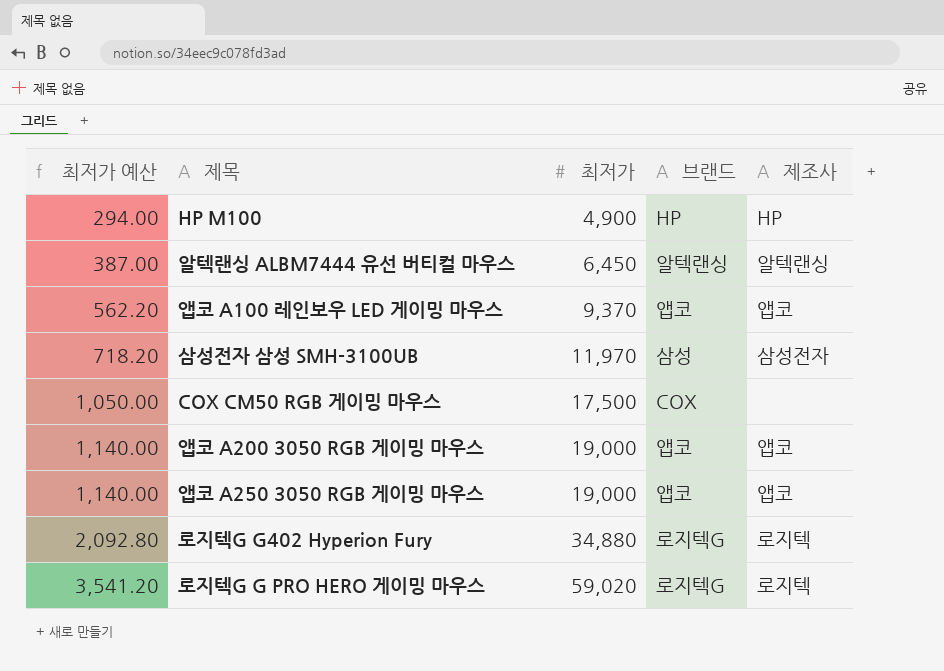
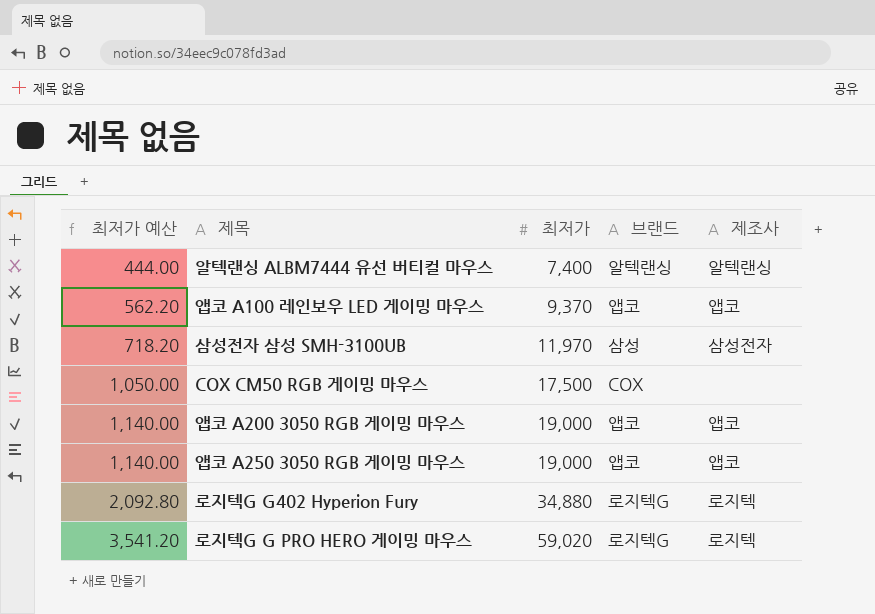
row HP M100: 294.00 | 4,900 | HP | HP -> none
알텍랜싱 ALBM7444 유선 버티컬 마우스 | 최저가 예산: 387.00 -> 444.00
알텍랜싱 ALBM7444 유선 버티컬 마우스 | 최저가: 6,450 -> 7,400

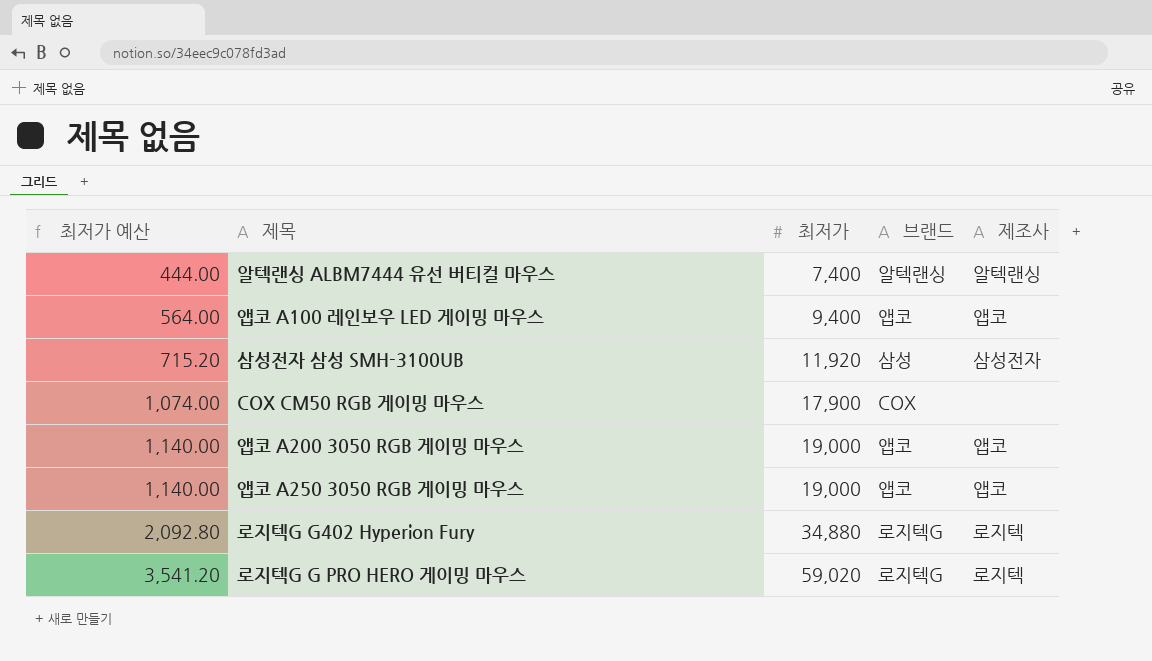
앱코 A100 레인보우 LED 게이밍 마우스 | 최저가 예산: 562.20 -> 564.00
앱코 A100 레인보우 LED 게이밍 마우스 | 최저가: 9,370 -> 9,400
삼성전자 삼성 SMH-3100UB | 최저가 예산: 718.20 -> 715.20
삼성전자 삼성 SMH-3100UB | 최저가: 11,970 -> 11,920
COX CM50 RGB 게이밍 마우스 | 최저가 예산: 1,050.00 -> 1,074.00
COX CM50 RGB 게이밍 마우스 | 최저가: 17,500 -> 17,900

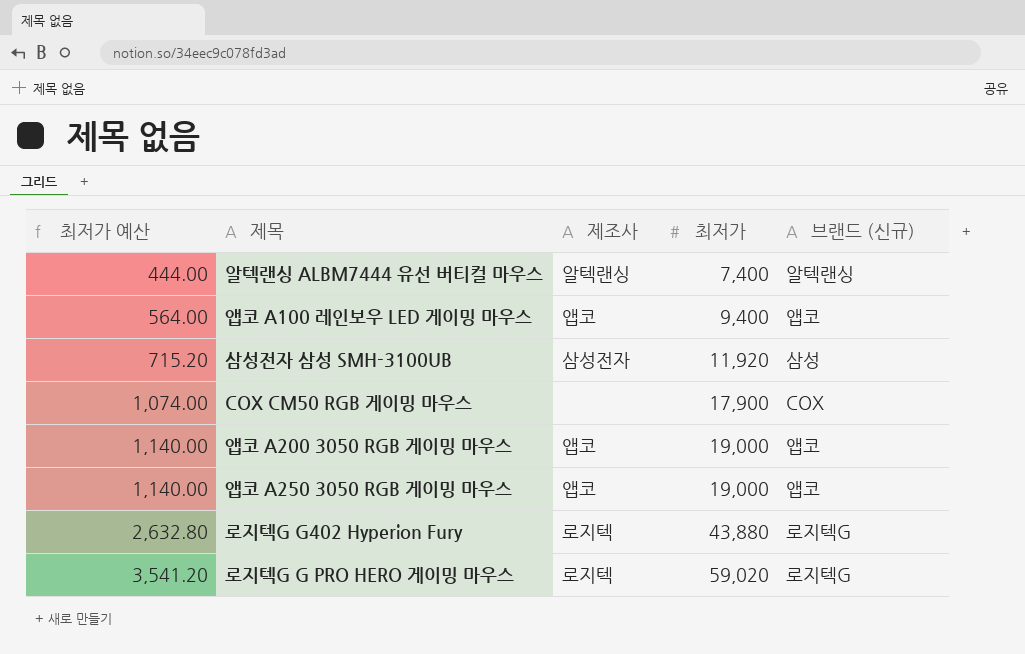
column 제조사 | position: 5 -> 3
column name: 브랜드 -> 브랜드 (신규)
로지텍G G402 Hyperion Fury | 최저가 예산: 2,092.80 -> 2,632.80
로지텍G G402 Hyperion Fury | 최저가: 34,880 -> 43,880

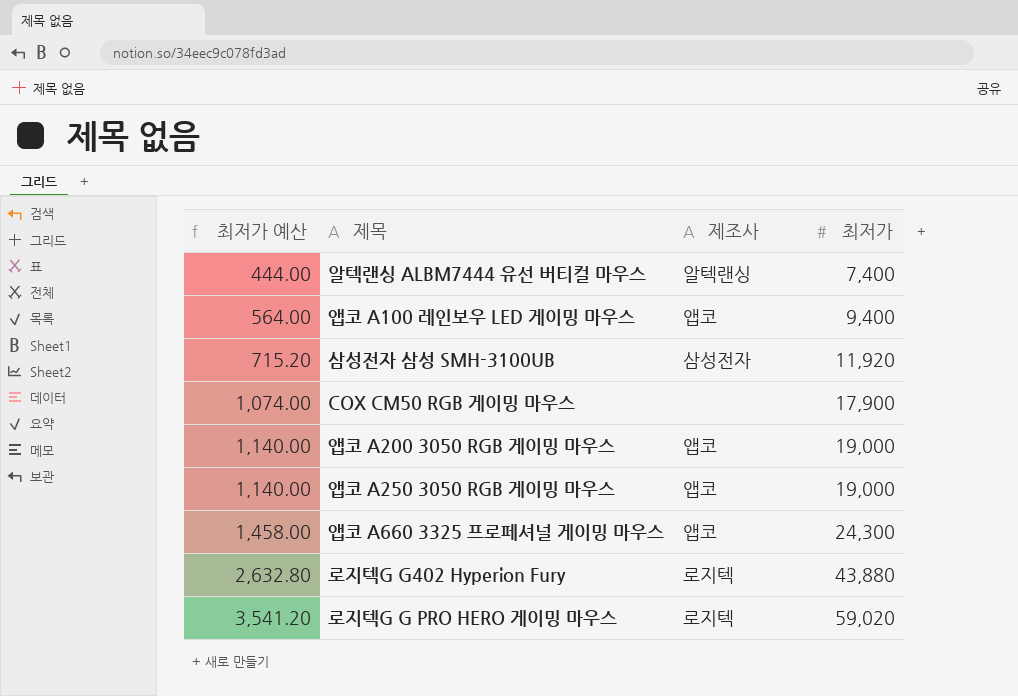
column 브랜드 (신규) | position: 5 -> none
row 앱코 A660 3325 프로페셔널 게이밍 마우스: none -> 1,458.00 | 앱코 | 24,300

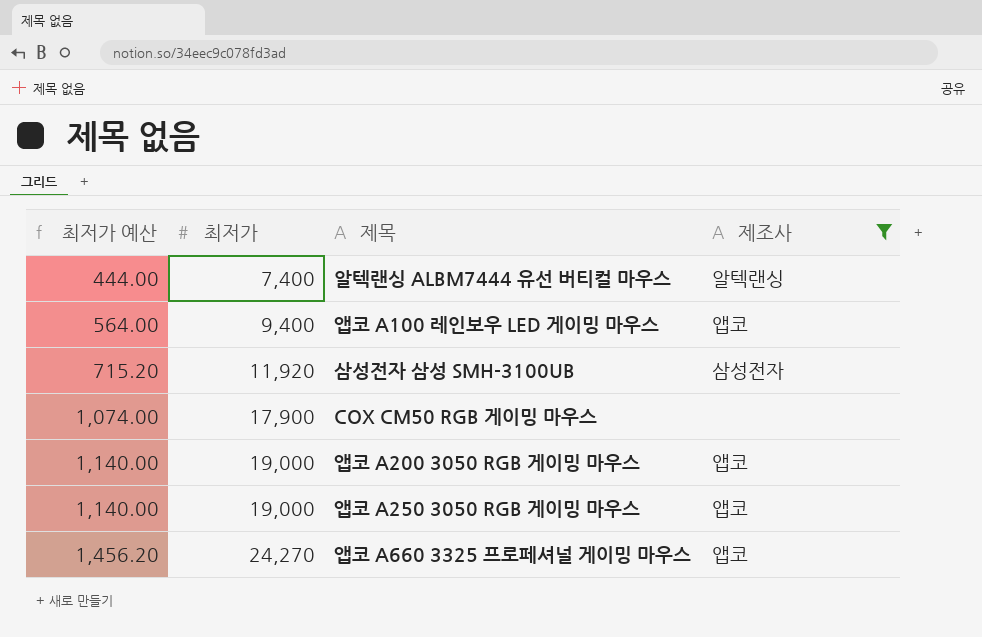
filter: none -> 제조사 != 로지텍
column 최저가 | position: 4 -> 2
앱코 A660 3325 프로페셔널 게이밍 마우스 | 최저가 예산: 1,458.00 -> 1,456.20
앱코 A660 3325 프로페셔널 게이밍 마우스 | 최저가: 24,300 -> 24,270

